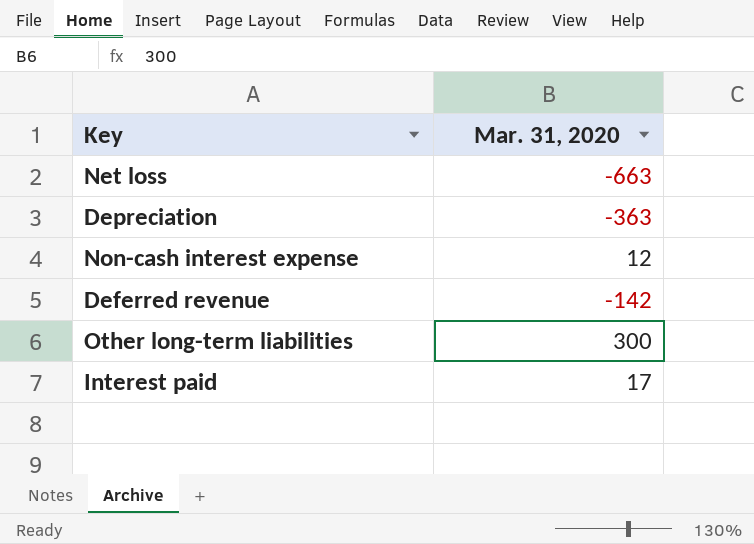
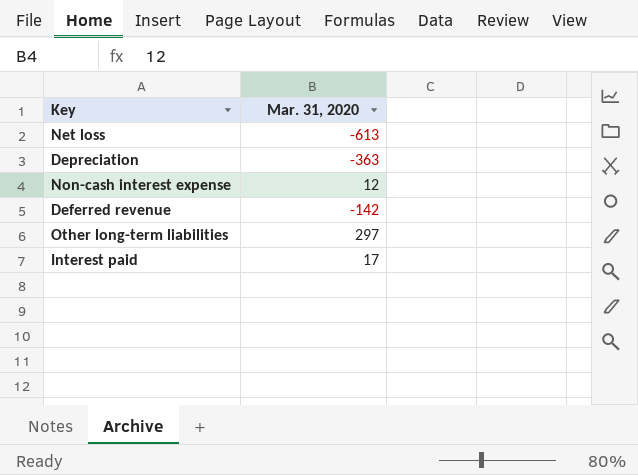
Net loss | Mar. 31, 2020: -663 -> -613
Other long-term liabilities | Mar. 31, 2020: 300 -> 297

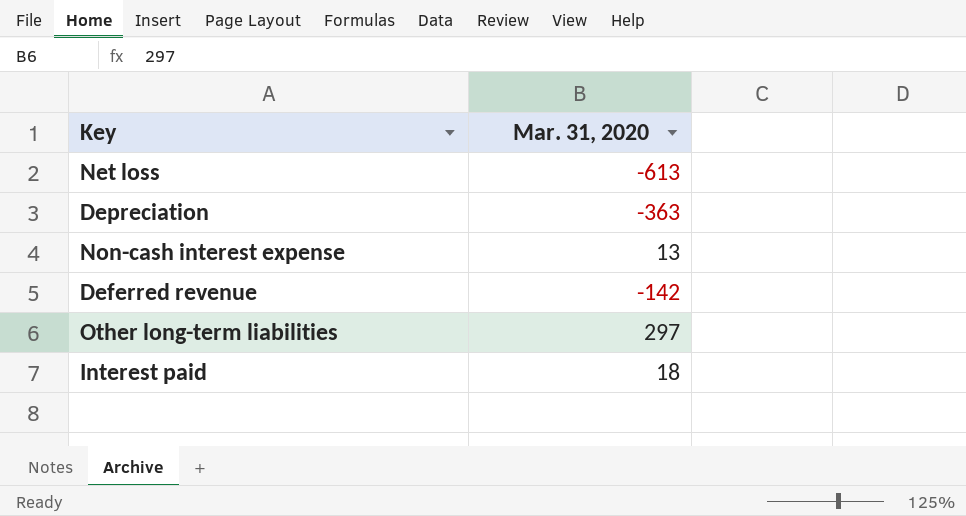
Non-cash interest expense | Mar. 31, 2020: 12 -> 13
Interest paid | Mar. 31, 2020: 17 -> 18

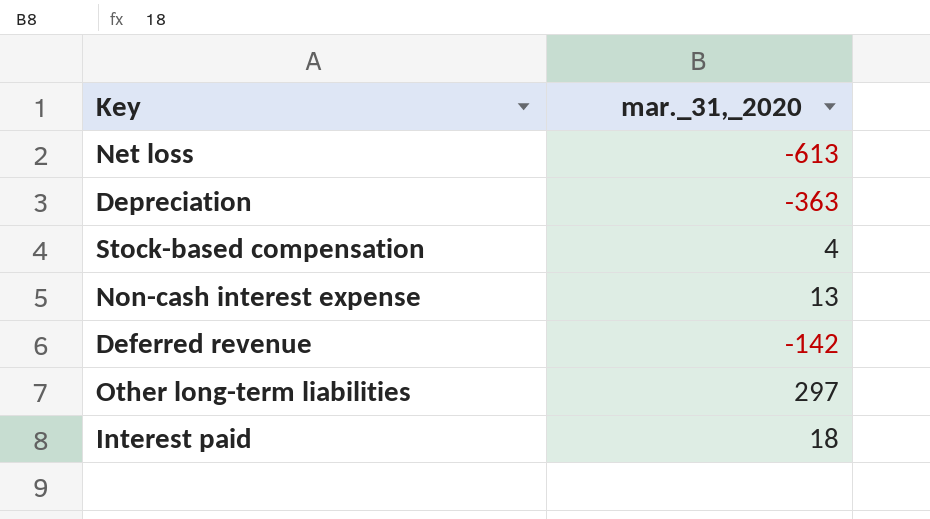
column name: Mar. 31, 2020 -> mar._31,_2020
row Stock-based compensation: none -> 4

